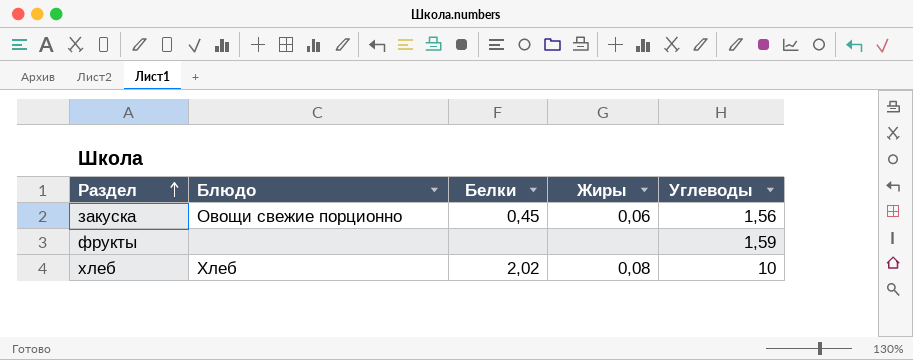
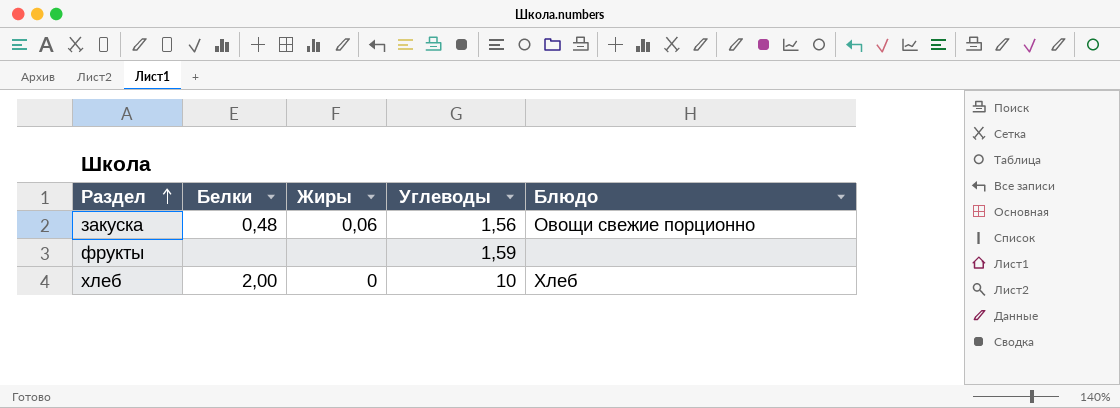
column Блюдо | position: 2 -> 5
закуска | Белки: 0,45 -> 0,48
хлеб | Белки: 2,02 -> 2,00
хлеб | Жиры: 0,08 -> 0

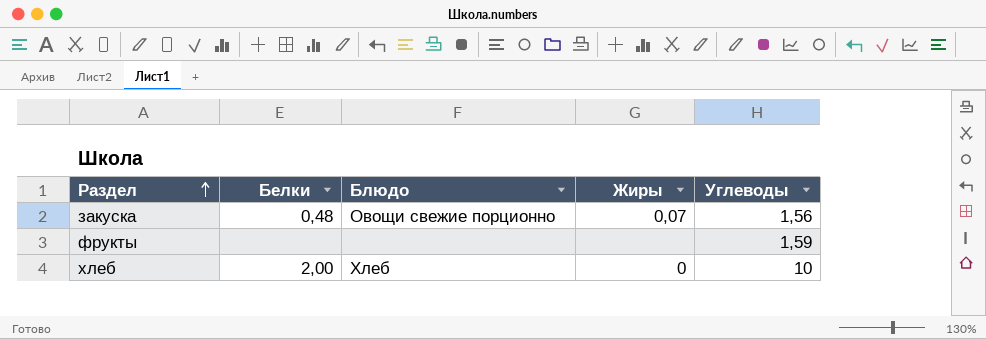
column Блюдо | position: 5 -> 3
закуска | Жиры: 0,06 -> 0,07

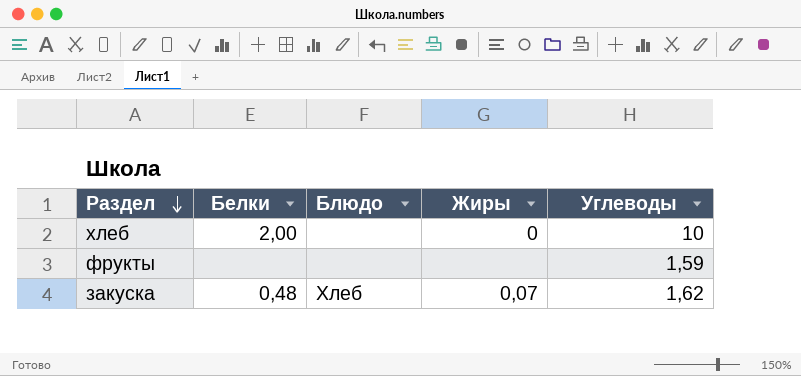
row order: Раздел ascending -> Раздел descending
хлеб | Блюдо: Хлеб -> none
закуска | Блюдо: Овощи свежие порционно -> Хлеб
закуска | Углеводы: 1,56 -> 1,62

